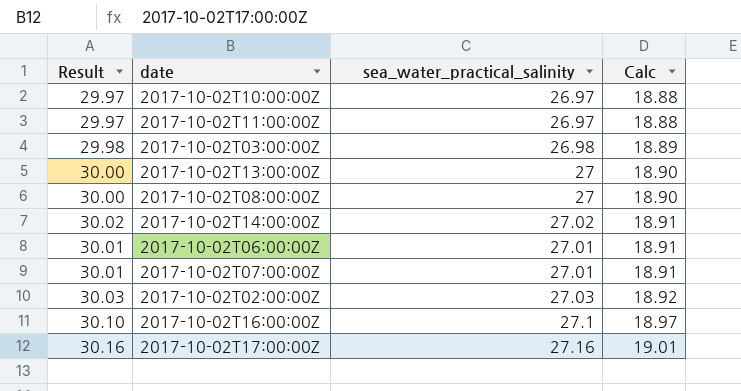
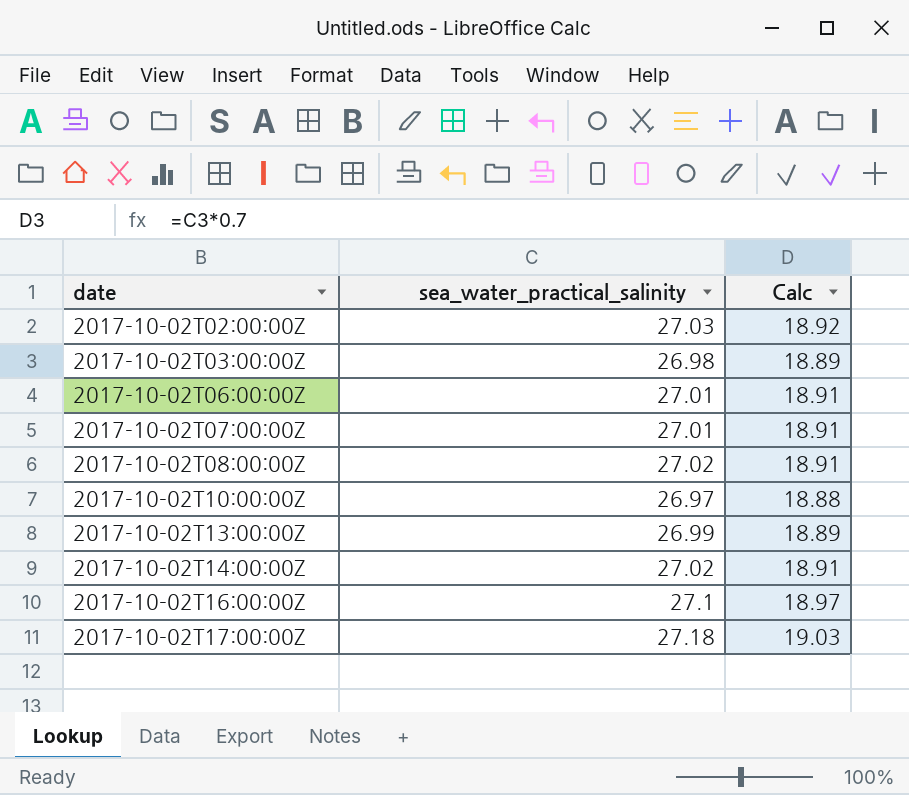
row order: Calc ascending -> date ascending
column Result | formula: [sea_water_practical_salinity] + 3 -> none
row 2017-10-02T11:00:00Z: 29.97 | 26.97 | 18.88 -> none
2017-10-02T08:00:00Z | sea_water_practical_salinity: 27 -> 27.02
2017-10-02T08:00:00Z | Calc: 18.90 -> 18.91
2017-10-02T13:00:00Z | sea_water_practical_salinity: 27 -> 26.99
2017-10-02T13:00:00Z | Calc: 18.90 -> 18.89
2017-10-02T17:00:00Z | sea_water_practical_salinity: 27.16 -> 27.18
2017-10-02T17:00:00Z | Calc: 19.01 -> 19.03

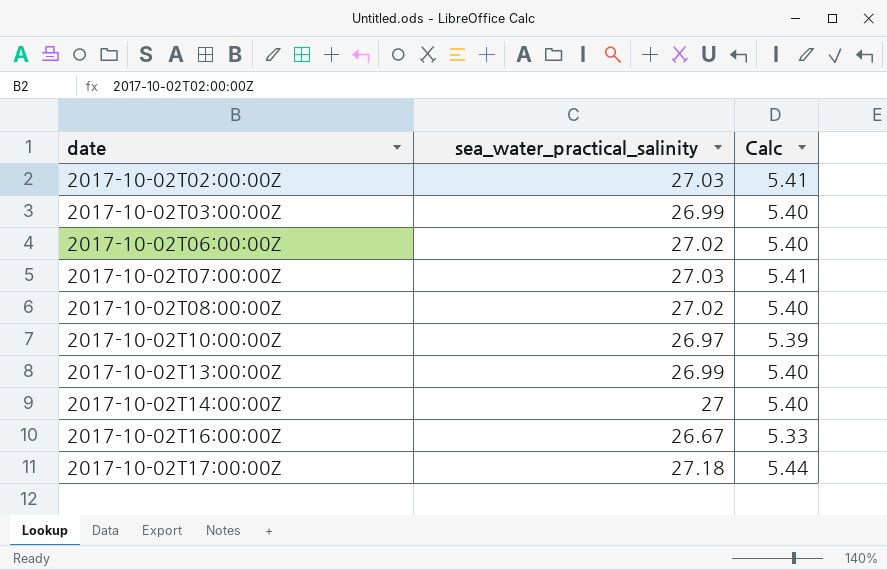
column Calc | formula: [sea_water_practical_salinity] * 0.7 -> [sea_water_practical_salinity] * 0.2
2017-10-02T03:00:00Z | sea_water_practical_salinity: 26.98 -> 26.99
2017-10-02T06:00:00Z | sea_water_practical_salinity: 27.01 -> 27.02
2017-10-02T07:00:00Z | sea_water_practical_salinity: 27.01 -> 27.03
2017-10-02T14:00:00Z | sea_water_practical_salinity: 27.02 -> 27
2017-10-02T16:00:00Z | sea_water_practical_salinity: 27.1 -> 26.67

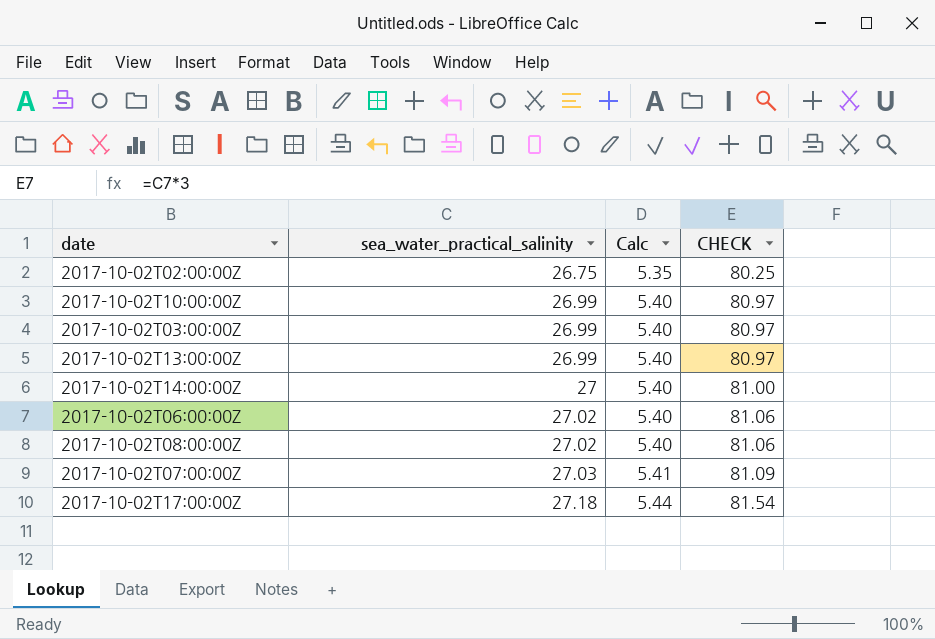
row order: date ascending -> sea_water_practical_salinity ascending
column CHECK | formula: none -> [sea_water_practical_salinity] * 3
row 2017-10-02T16:00:00Z: 26.67 | 5.33 -> none
2017-10-02T02:00:00Z | sea_water_practical_salinity: 27.03 -> 26.75
2017-10-02T02:00:00Z | Calc: 5.41 -> 5.35
2017-10-02T10:00:00Z | sea_water_practical_salinity: 26.97 -> 26.99
2017-10-02T10:00:00Z | Calc: 5.39 -> 5.40

